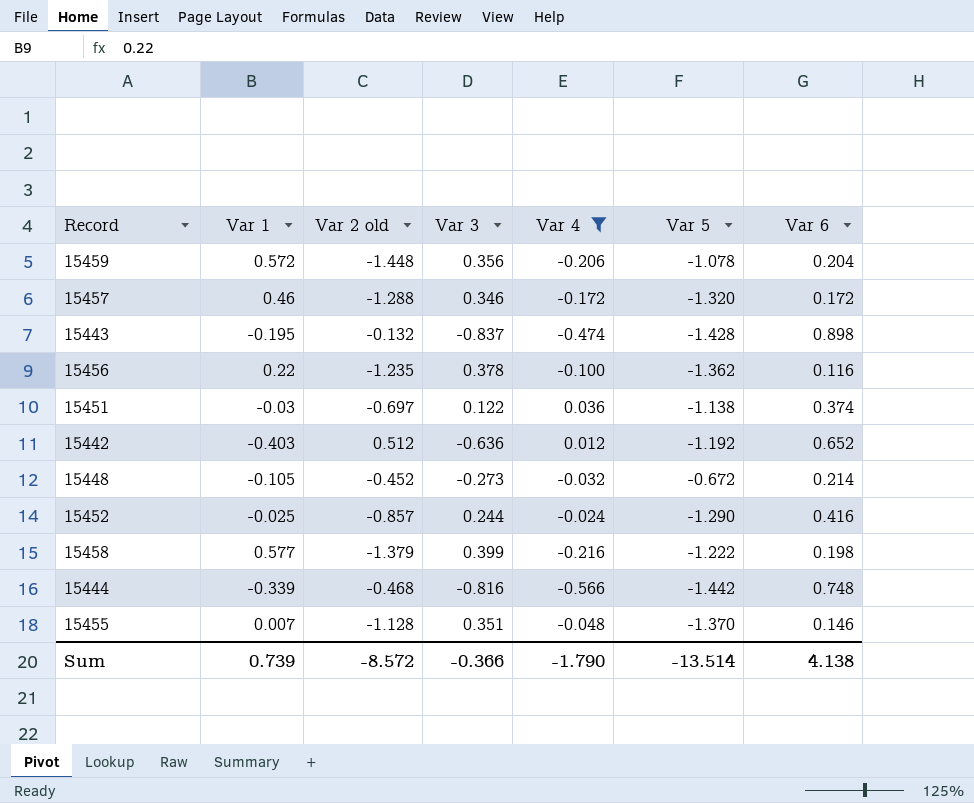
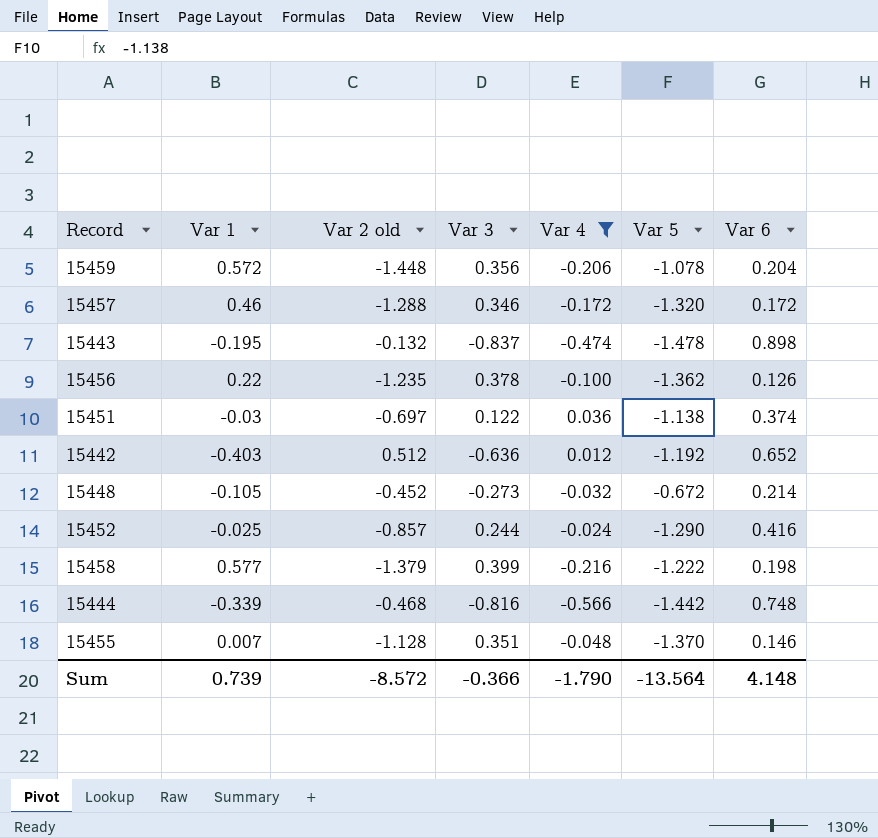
15443 | Var 5: -1.428 -> -1.478
15456 | Var 6: 0.116 -> 0.126
Sum | Var 5: -13.514 -> -13.564
Sum | Var 6: 4.138 -> 4.148

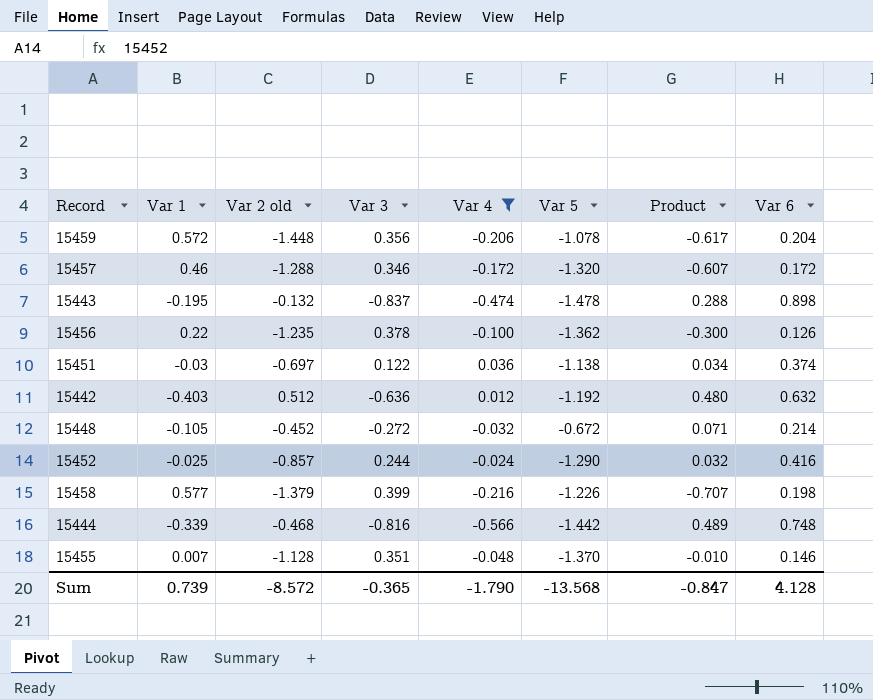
column Product | formula: none -> [Var 1] * [Var 5]
15442 | Var 6: 0.652 -> 0.632
15448 | Var 3: -0.273 -> -0.272
15458 | Var 5: -1.222 -> -1.226
Sum | Var 3: -0.366 -> -0.365
Sum | Var 5: -13.564 -> -13.568
Sum | Var 6: 4.148 -> 4.128

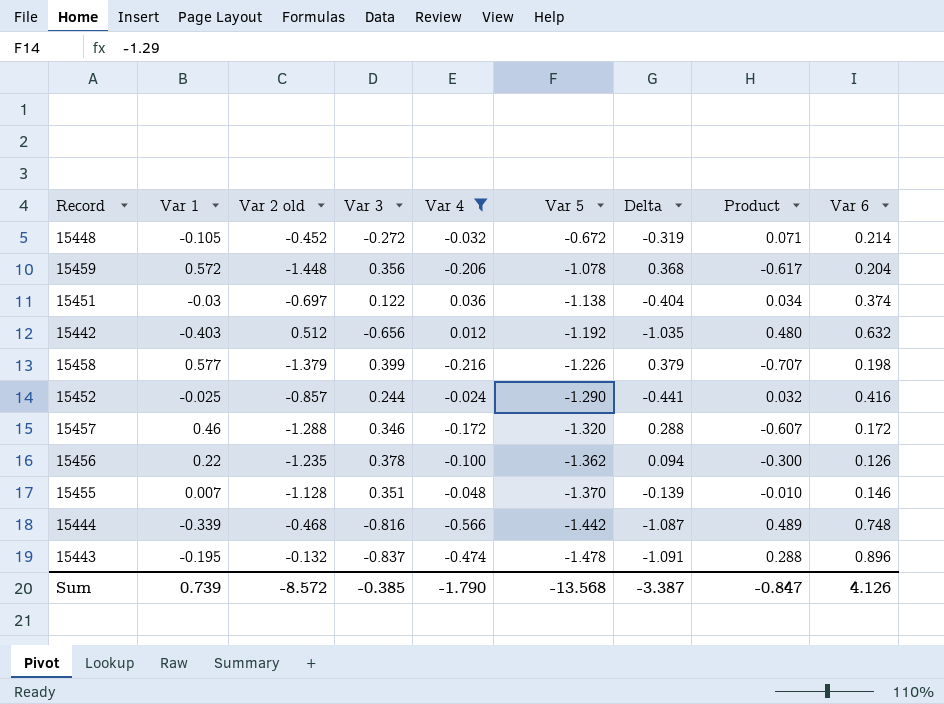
row order: none -> Var 5 descending
column Delta | formula: none -> [Var 1] - [Var 6]
15442 | Var 3: -0.636 -> -0.656
15443 | Var 6: 0.898 -> 0.896
Sum | Var 3: -0.365 -> -0.385
Sum | Var 6: 4.128 -> 4.126

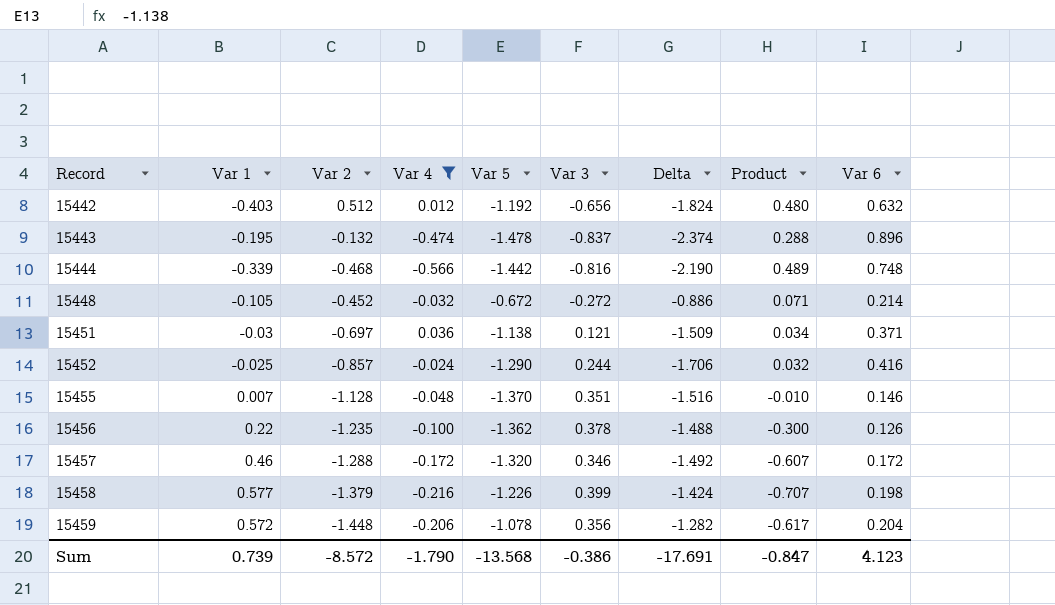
row order: Var 5 descending -> Record ascending
column name: Var 2 old -> Var 2
column Var 3 | position: 4 -> 6
column Delta | formula: [Var 1] - [Var 6] -> [Var 5] - [Var 6]
15451 | Var 3: 0.122 -> 0.121
15451 | Var 6: 0.374 -> 0.371
Sum | Var 3: -0.385 -> -0.386
Sum | Delta: -3.387 -> -17.691
Sum | Var 6: 4.126 -> 4.123

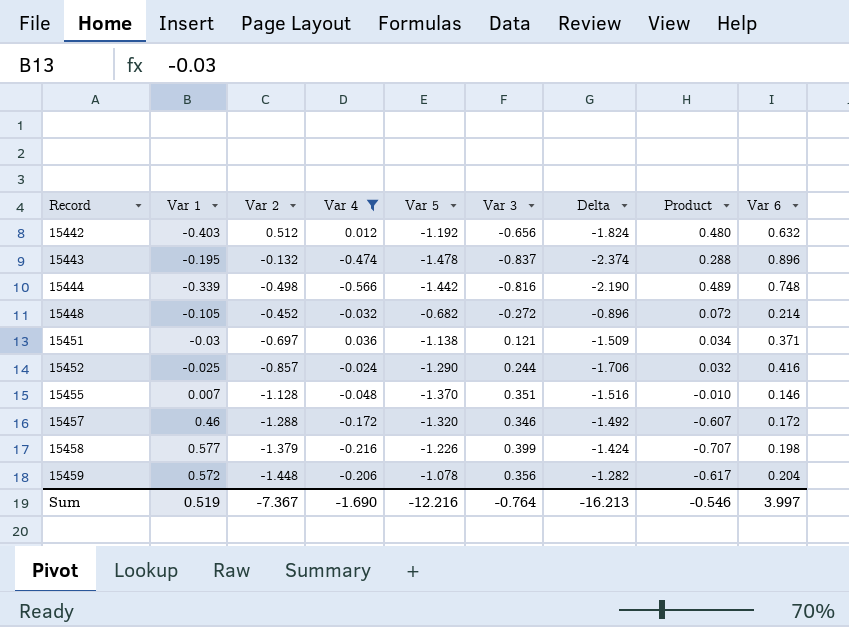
row 15456: 0.22 | -1.235 | -0.100 | -1.362 | 0.378 | -1.488 | -0.300 | 0.126 -> none
15444 | Var 2: -0.468 -> -0.498
15448 | Var 5: -0.672 -> -0.682
15448 | Delta: -0.886 -> -0.896
15448 | Product: 0.071 -> 0.072
Sum | Var 1: 0.739 -> 0.519
Sum | Var 2: -8.572 -> -7.367
Sum | Var 4: -1.790 -> -1.690
Sum | Var 5: -13.568 -> -12.216
Sum | Var 3: -0.386 -> -0.764
Sum | Delta: -17.691 -> -16.213
Sum | Product: -0.847 -> -0.546
Sum | Var 6: 4.123 -> 3.997

